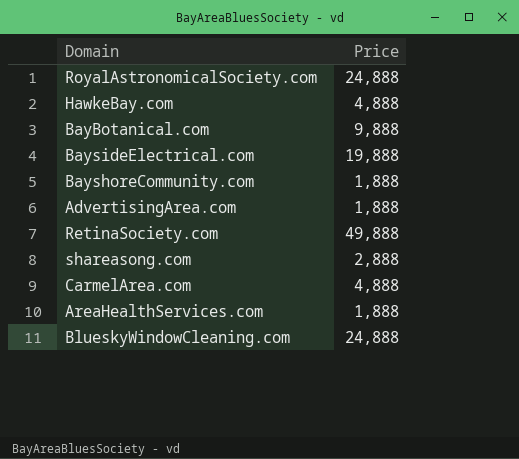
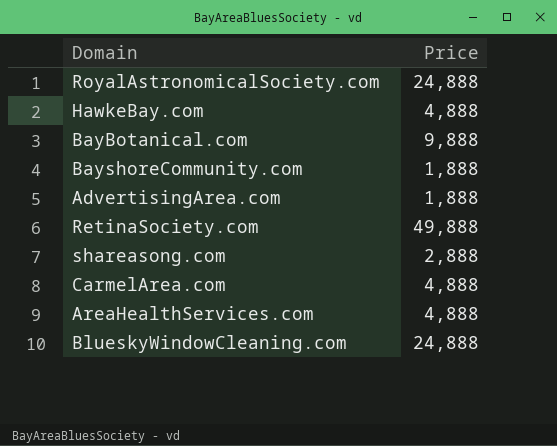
row BaysideElectrical.com: 19,888 -> none
AreaHealthServices.com | Price: 1,888 -> 4,888

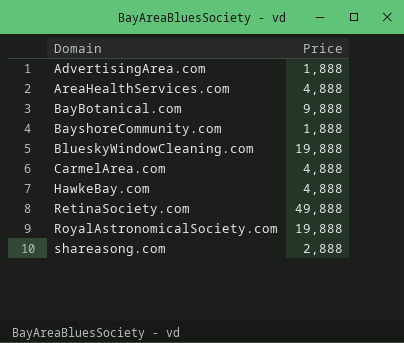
row order: none -> Domain ascending
BlueskyWindowCleaning.com | Price: 24,888 -> 19,888
RoyalAstronomicalSociety.com | Price: 24,888 -> 19,888

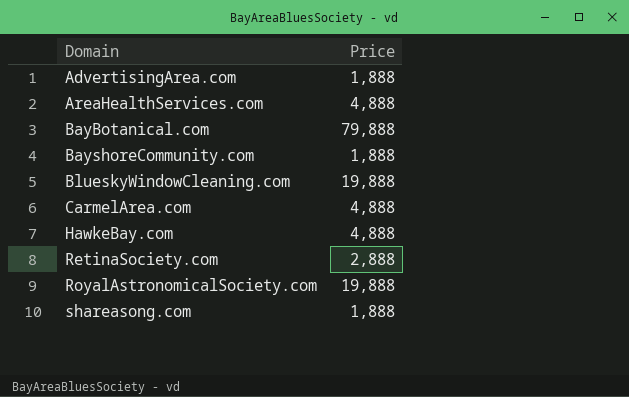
BayBotanical.com | Price: 9,888 -> 79,888
RetinaSociety.com | Price: 49,888 -> 2,888
shareasong.com | Price: 2,888 -> 1,888

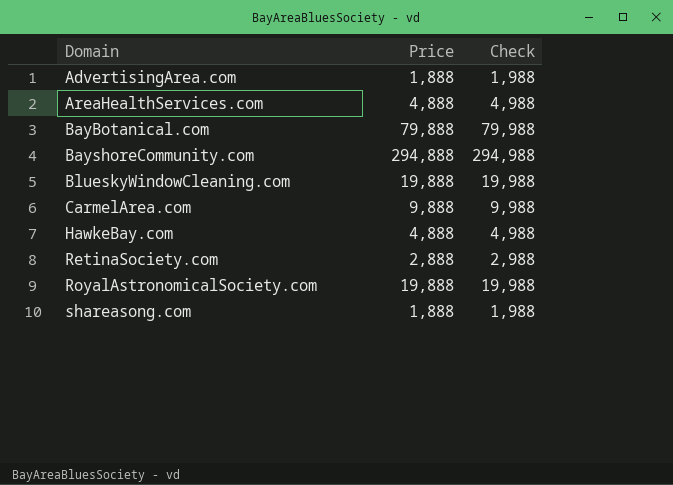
column Check | formula: none -> [Price] + 100
BayshoreCommunity.com | Price: 1,888 -> 294,888
CarmelArea.com | Price: 4,888 -> 9,888

